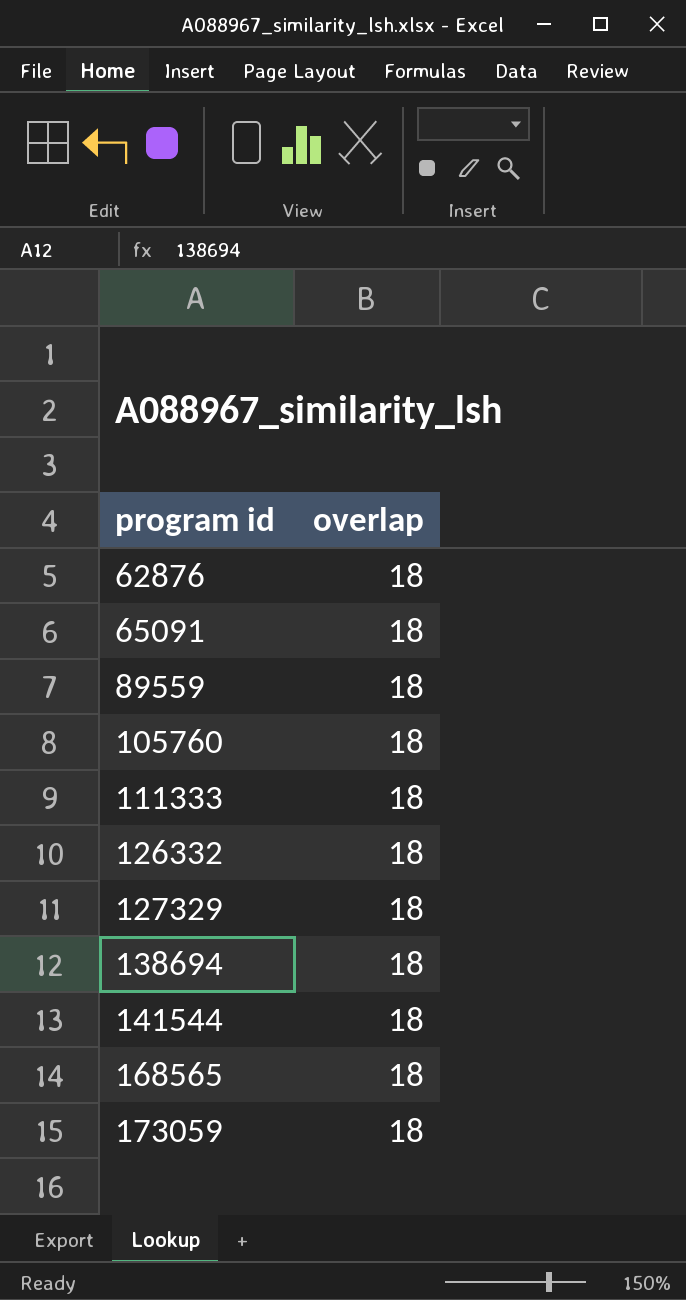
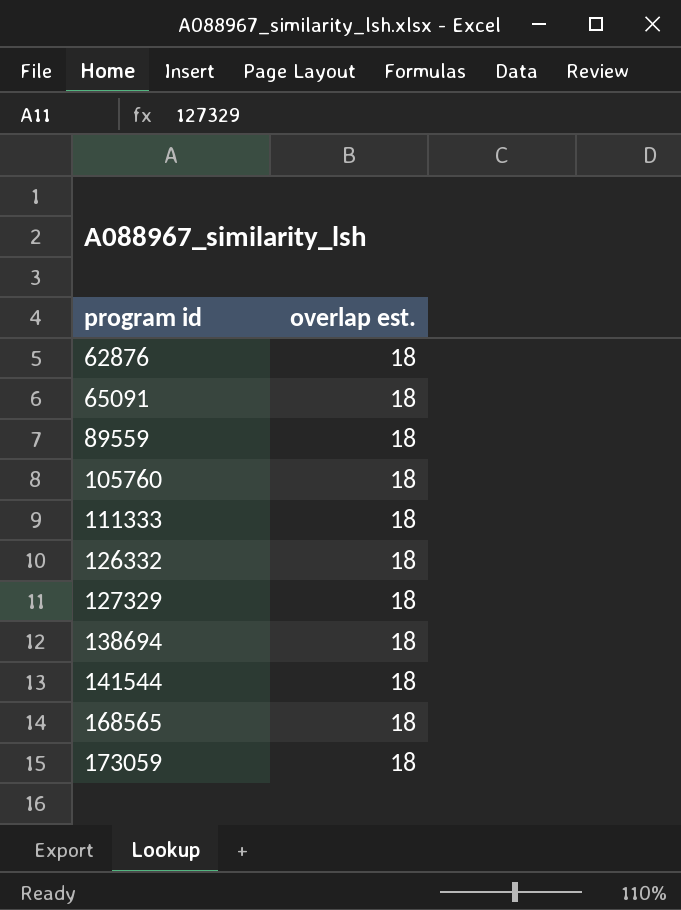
column name: overlap -> overlap est.

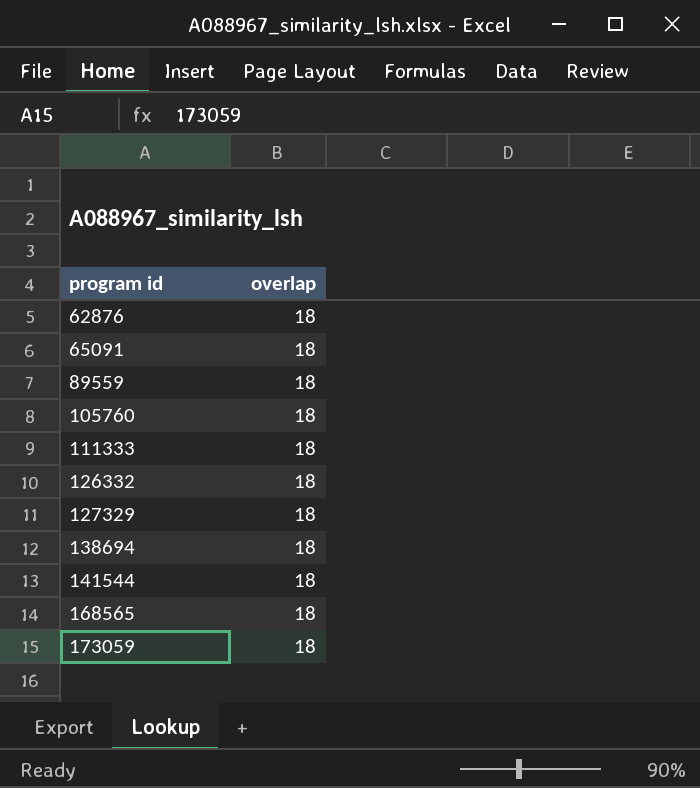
column name: overlap est. -> overlap

